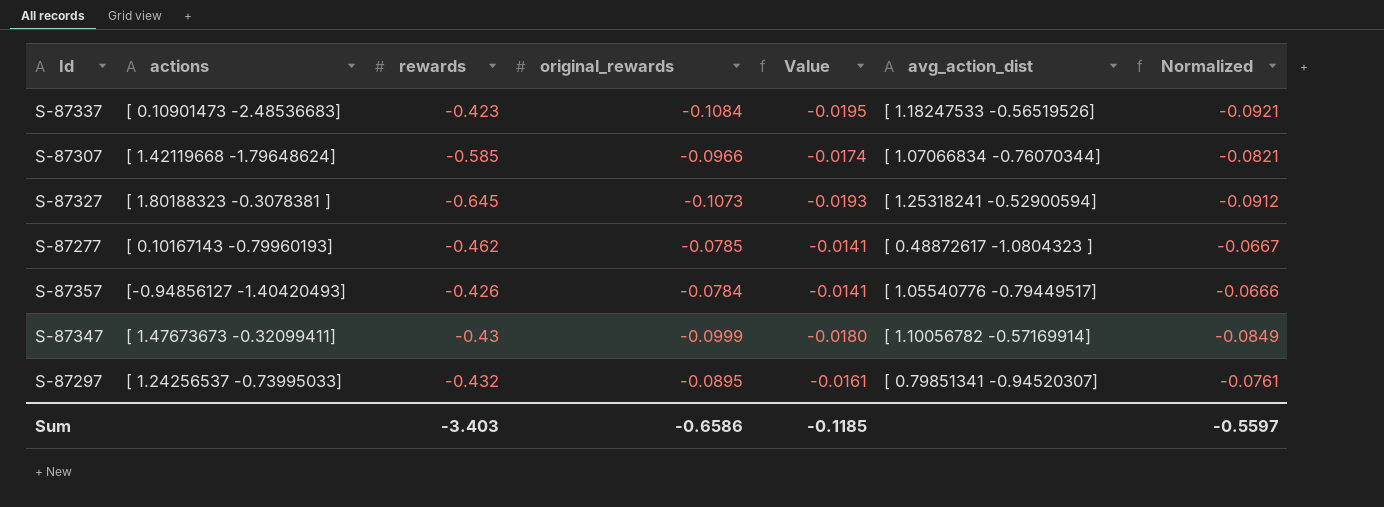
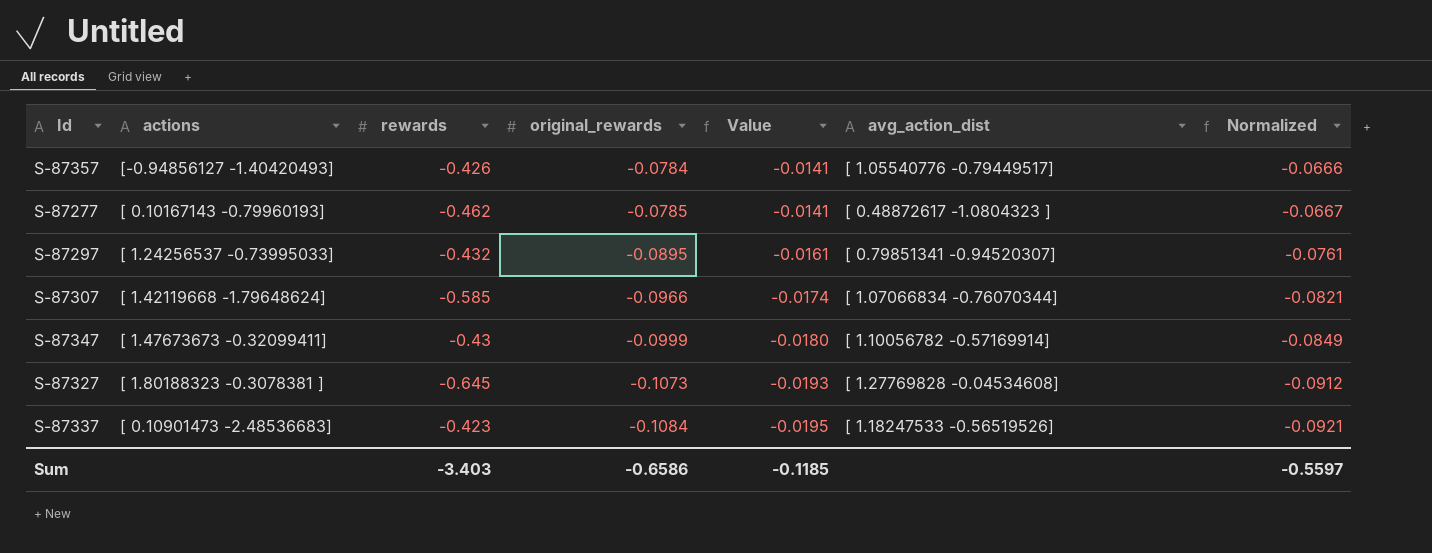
row order: none -> original_rewards descending
S-87327 | avg_action_dist: [ 1.25318241 -0.52900594] -> [ 1.27769828 -0.04534608]

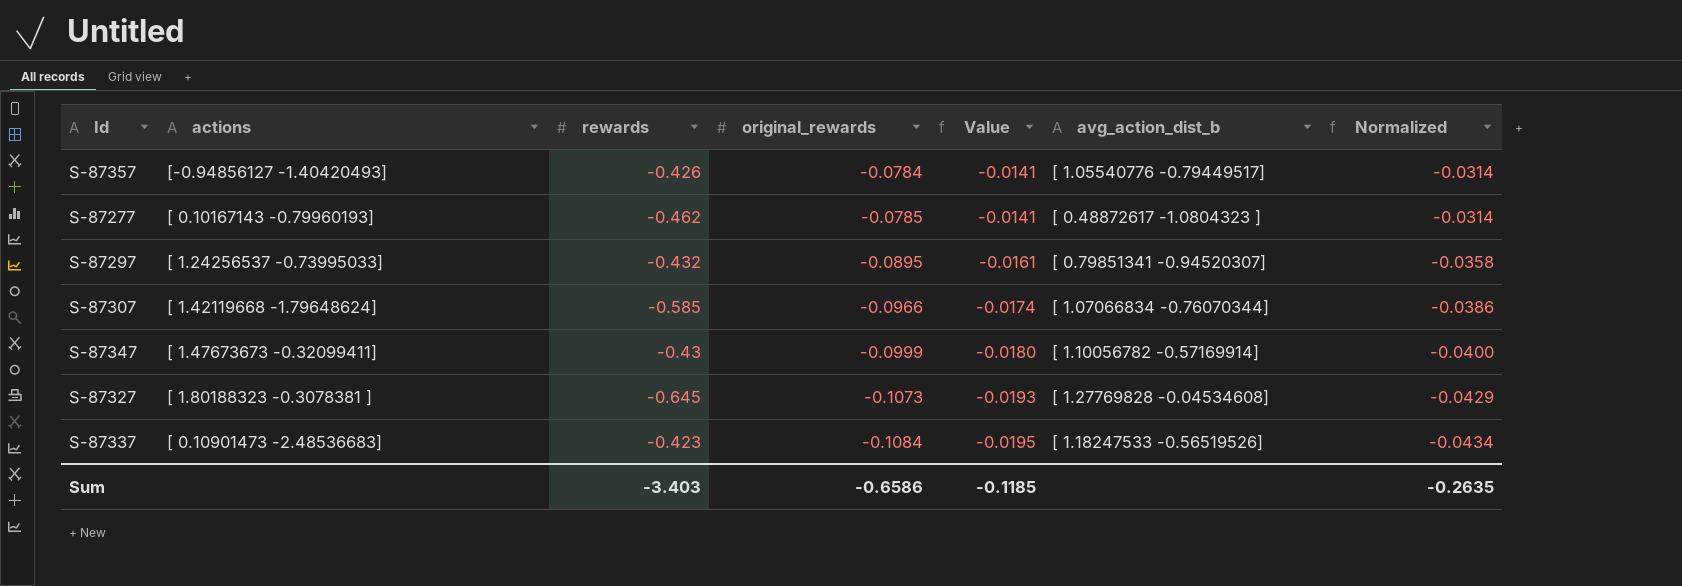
column name: avg_action_dist -> avg_action_dist_b
column Normalized | formula: [original_rewards] * 0.85 -> [original_rewards] * 0.4
Sum | Normalized: -0.5597 -> -0.2635

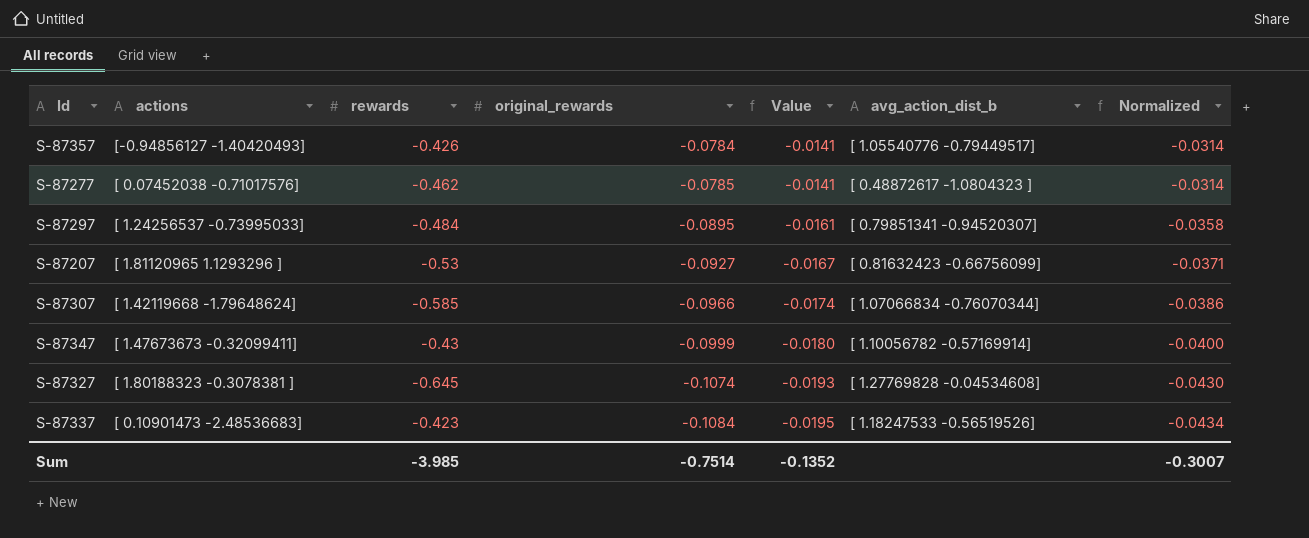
S-87277 | actions: [ 0.10167143 -0.79960193] -> [ 0.07452038 -0.71017576]
S-87297 | rewards: -0.432 -> -0.484
row S-87207: none -> [ 1.81120965 1.1293296 ] | -0.53 | -0.0927 | -0.0167 | [ 0.81632423 -0.66756099] | -0.0371
S-87327 | original_rewards: -0.1073 -> -0.1074
S-87327 | Normalized: -0.0429 -> -0.0430
Sum | rewards: -3.403 -> -3.985
Sum | original_rewards: -0.6586 -> -0.7514
Sum | Value: -0.1185 -> -0.1352
Sum | Normalized: -0.2635 -> -0.3007

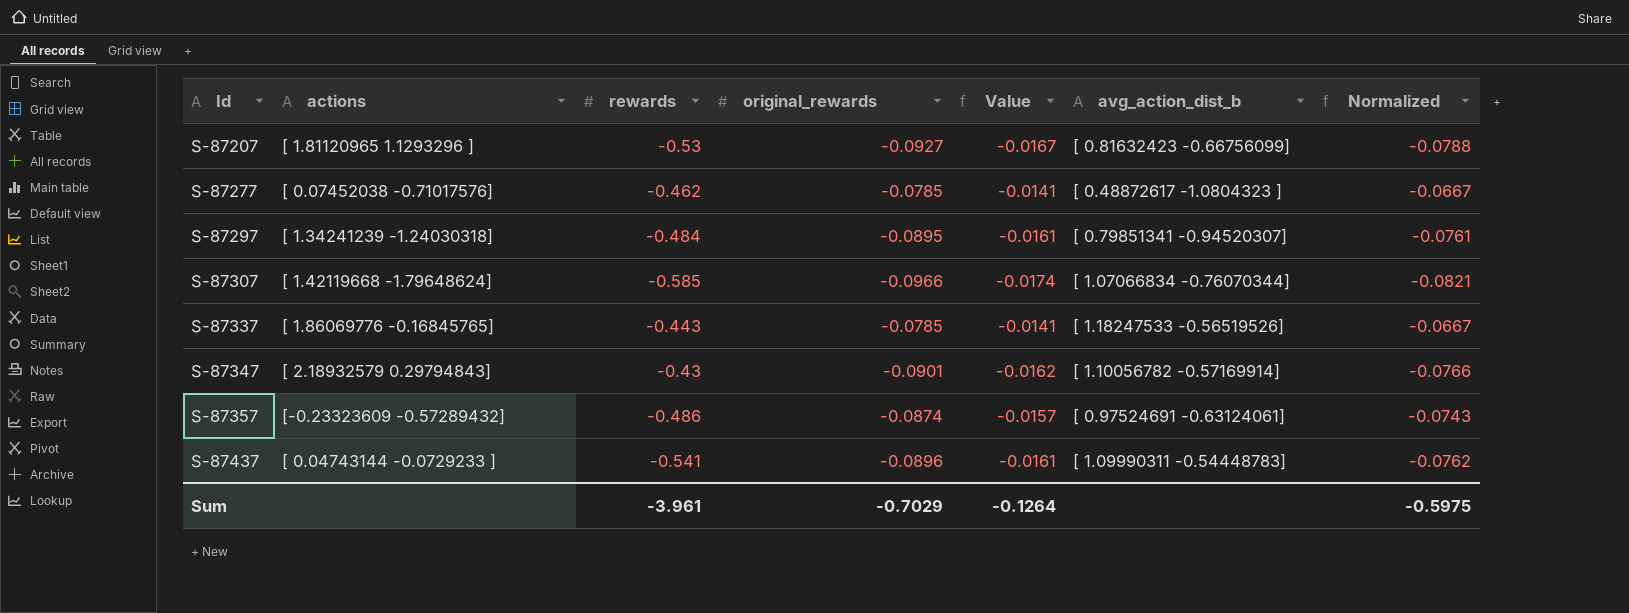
row order: original_rewards descending -> Id ascending
column Normalized | formula: [original_rewards] * 0.4 -> [original_rewards] * 0.85
row S-87327: [ 1.80188323 -0.3078381 ] | -0.645 | -0.1074 | -0.0193 | [ 1.27769828 -0.04534608] | -0.0430 -> none
S-87297 | actions: [ 1.24256537 -0.73995033] -> [ 1.34241239 -1.24030318]
S-87337 | actions: [ 0.10901473 -2.48536683] -> [ 1.86069776 -0.16845765]
S-87337 | rewards: -0.423 -> -0.443
S-87337 | original_rewards: -0.1084 -> -0.0785
S-87337 | Value: -0.0195 -> -0.0141
S-87347 | actions: [ 1.47673673 -0.32099411] -> [ 2.18932579 0.29794843]
S-87347 | original_rewards: -0.0999 -> -0.0901
S-87347 | Value: -0.0180 -> -0.0162
S-87357 | actions: [-0.94856127 -1.40420493] -> [-0.23323609 -0.57289432]
S-87357 | rewards: -0.426 -> -0.486
S-87357 | original_rewards: -0.0784 -> -0.0874
S-87357 | Value: -0.0141 -> -0.0157
S-87357 | avg_action_dist_b: [ 1.05540776 -0.79449517] -> [ 0.97524691 -0.63124061]
row S-87437: none -> [ 0.04743144 -0.0729233 ] | -0.541 | -0.0896 | -0.0161 | [ 1.09990311 -0.54448783] | -0.0762
Sum | rewards: -3.985 -> -3.961
Sum | original_rewards: -0.7514 -> -0.7029
Sum | Value: -0.1352 -> -0.1264
Sum | Normalized: -0.3007 -> -0.5975

